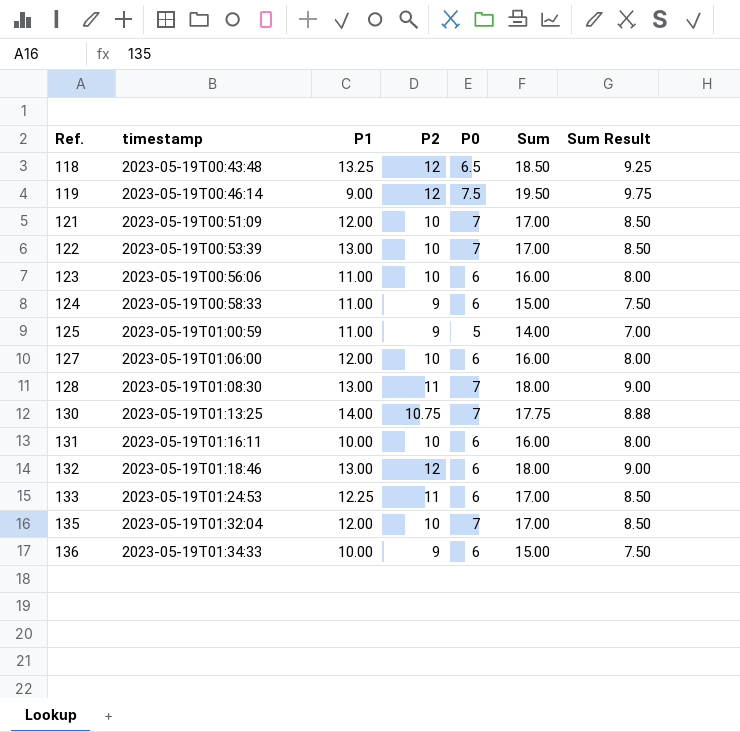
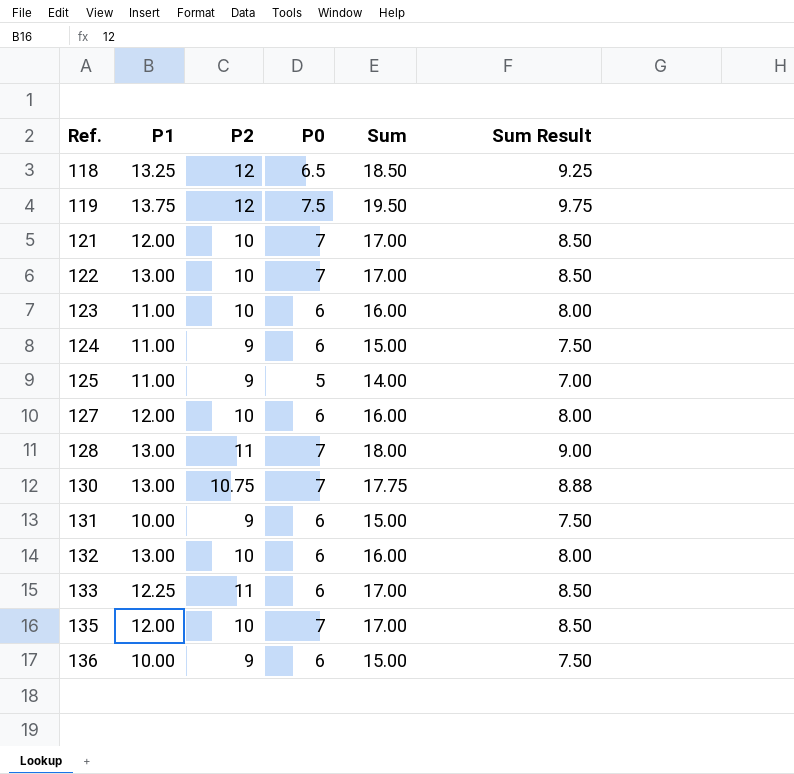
column timestamp | position: 2 -> none
119 | P1: 9.00 -> 13.75
130 | P1: 14.00 -> 13.00
131 | P2: 10 -> 9
131 | Sum: 16.00 -> 15.00
131 | Sum Result: 8.00 -> 7.50
132 | P2: 12 -> 10
132 | Sum: 18.00 -> 16.00
132 | Sum Result: 9.00 -> 8.00

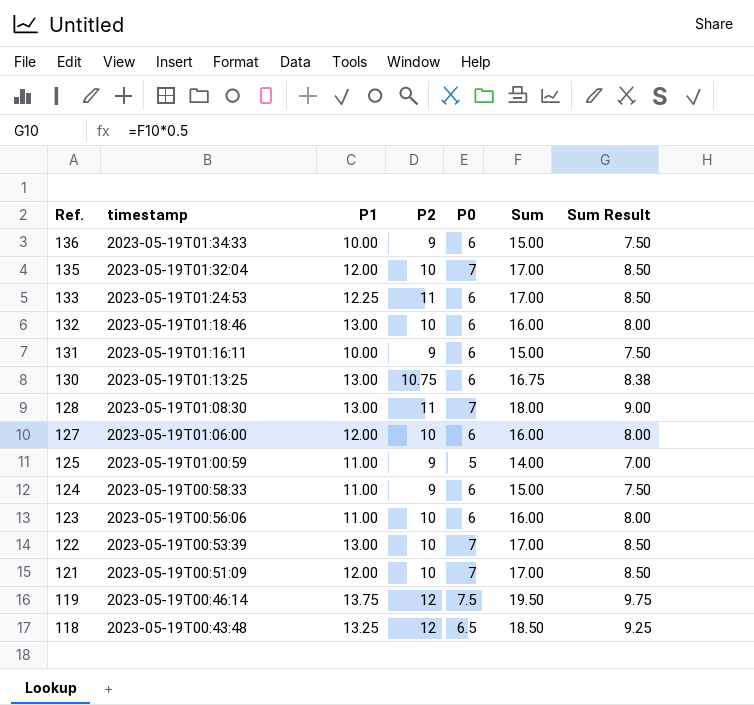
row order: Ref. ascending -> Ref. descending
column timestamp | position: none -> 2
130 | P0: 7 -> 6
130 | Sum: 17.75 -> 16.75
130 | Sum Result: 8.88 -> 8.38

